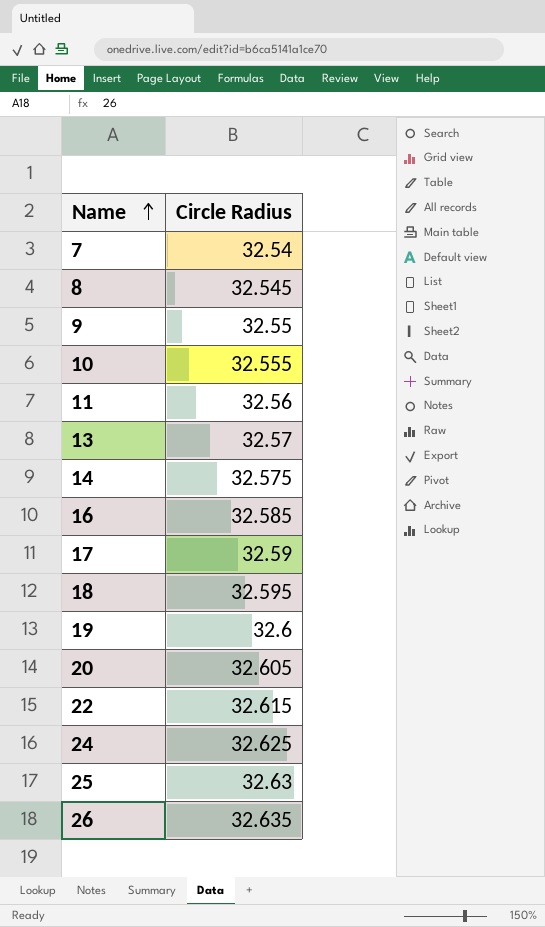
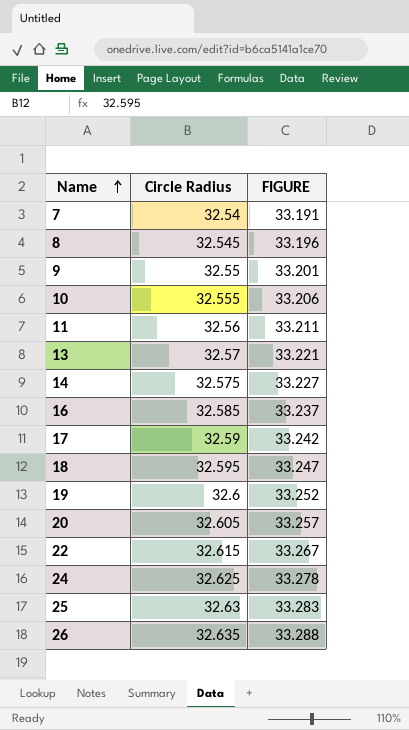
column FIGURE | formula: none -> [Circle Radius] * 1.02

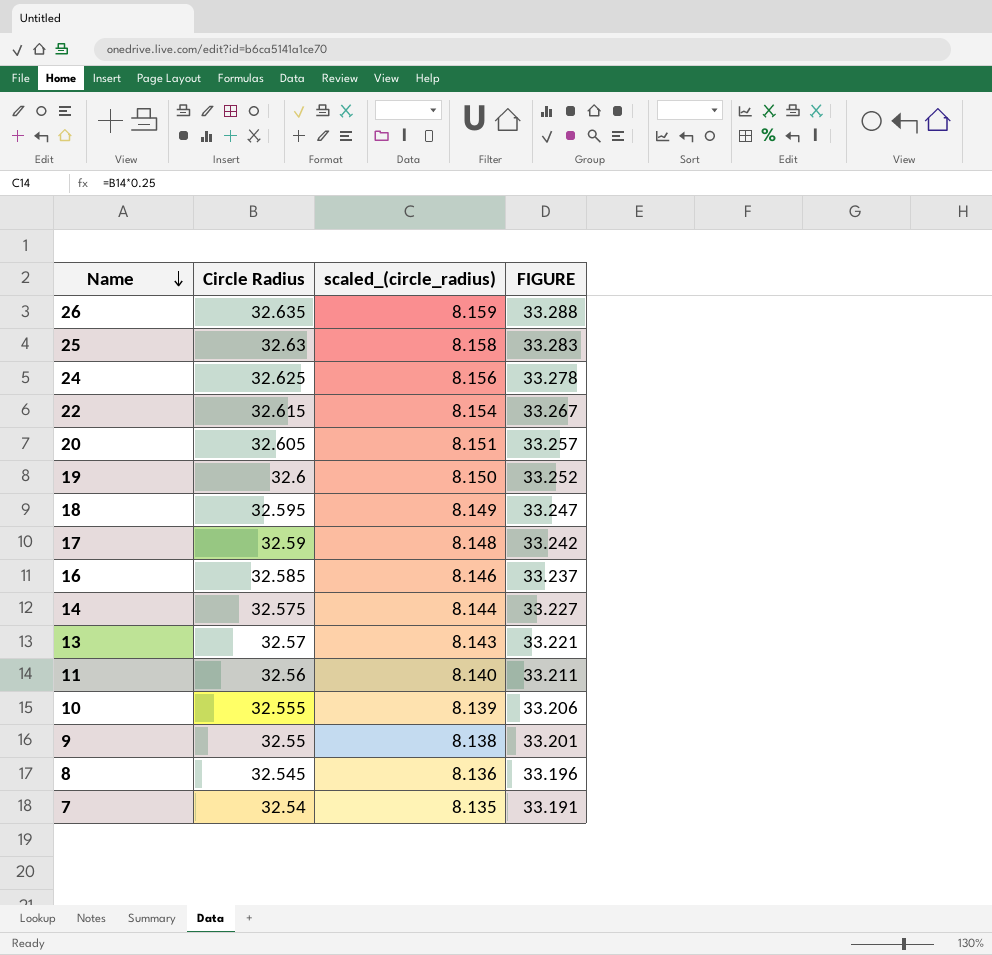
row order: Name ascending -> Name descending
column scaled_(circle_radius) | formula: none -> [Circle Radius] * 0.25

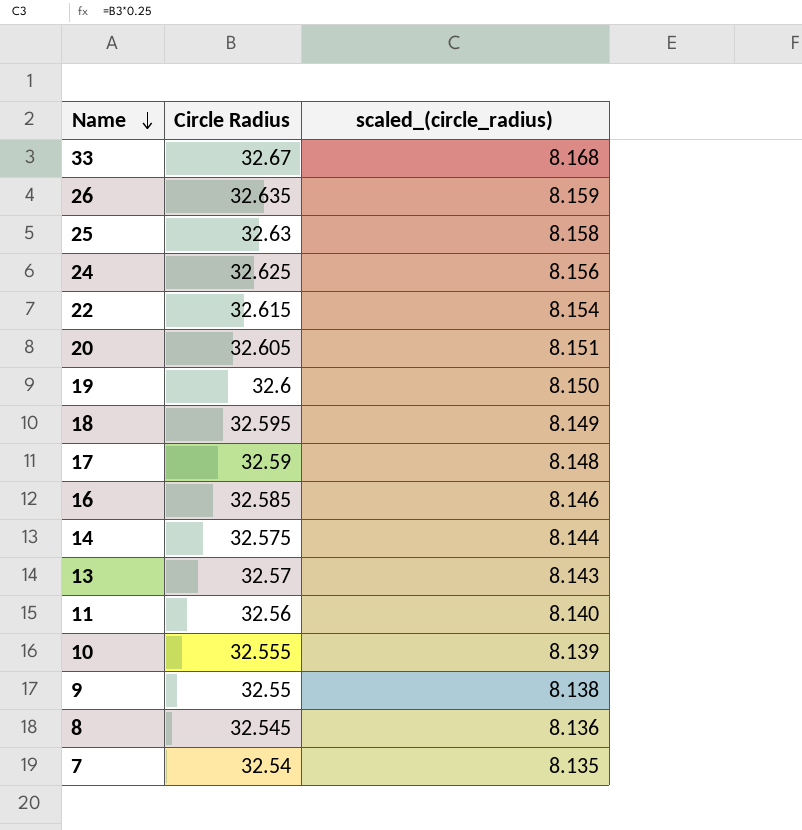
column FIGURE | formula: [Circle Radius] * 1.02 -> none
row 33: none -> 32.67 | 8.168

